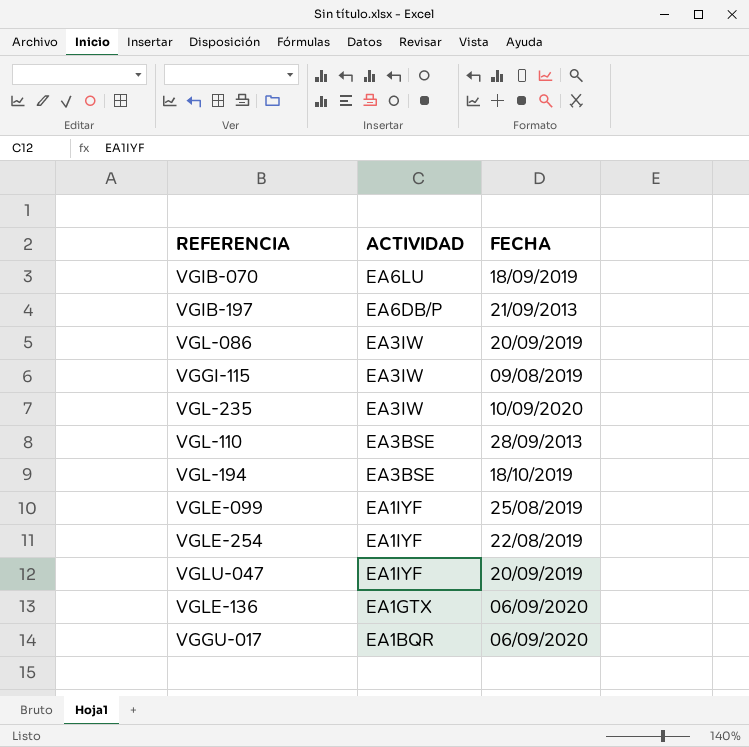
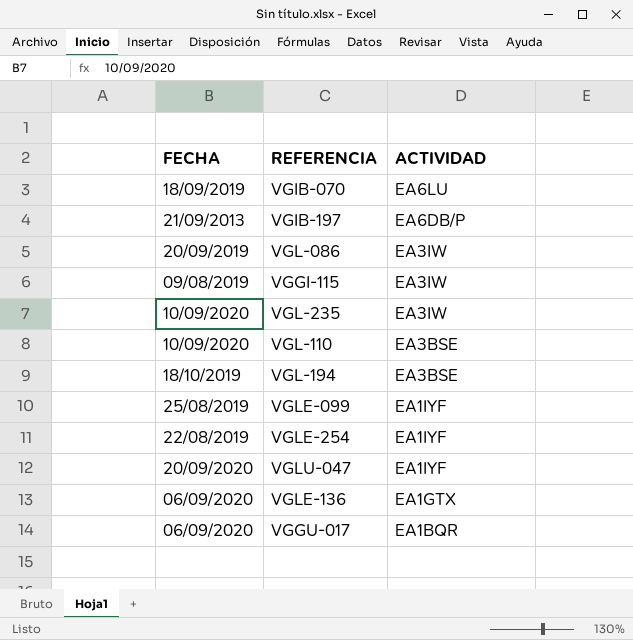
column FECHA | position: 3 -> 1
VGL-110 | FECHA: 28/09/2013 -> 10/09/2020
VGLU-047 | FECHA: 20/09/2019 -> 20/09/2020

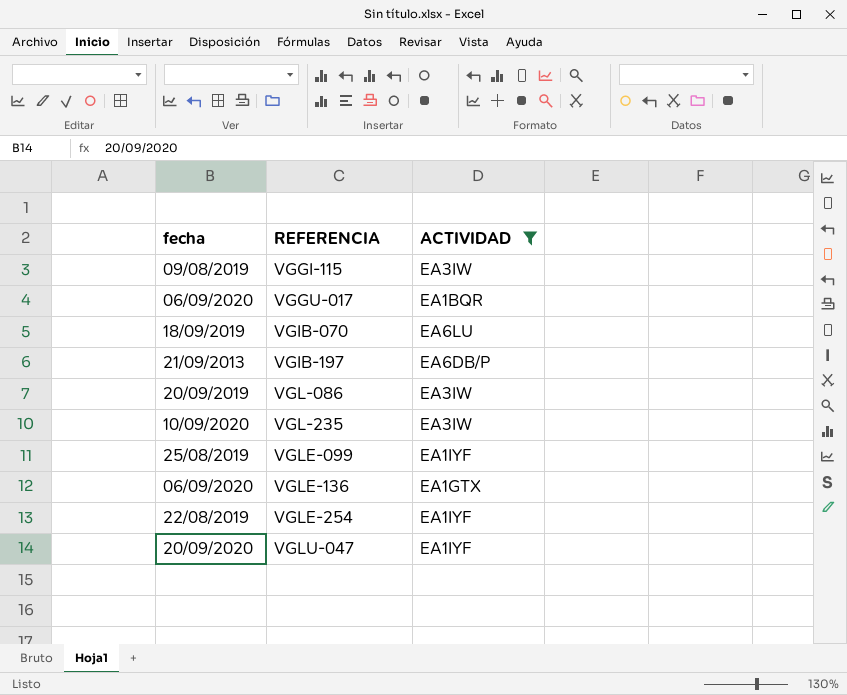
filter: none -> ACTIVIDAD != EA3BSE
row order: ACTIVIDAD descending -> REFERENCIA ascending
column name: FECHA -> fecha

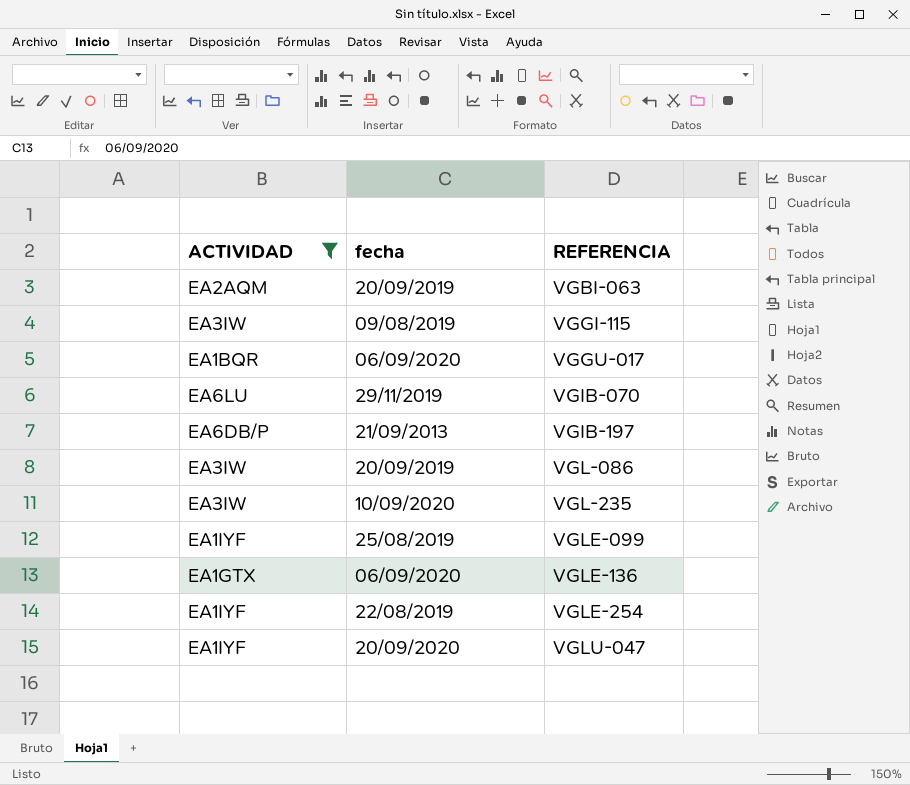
column ACTIVIDAD | position: 3 -> 1
row VGBI-063: none -> EA2AQM | 20/09/2019
VGIB-070 | fecha: 18/09/2019 -> 29/11/2019

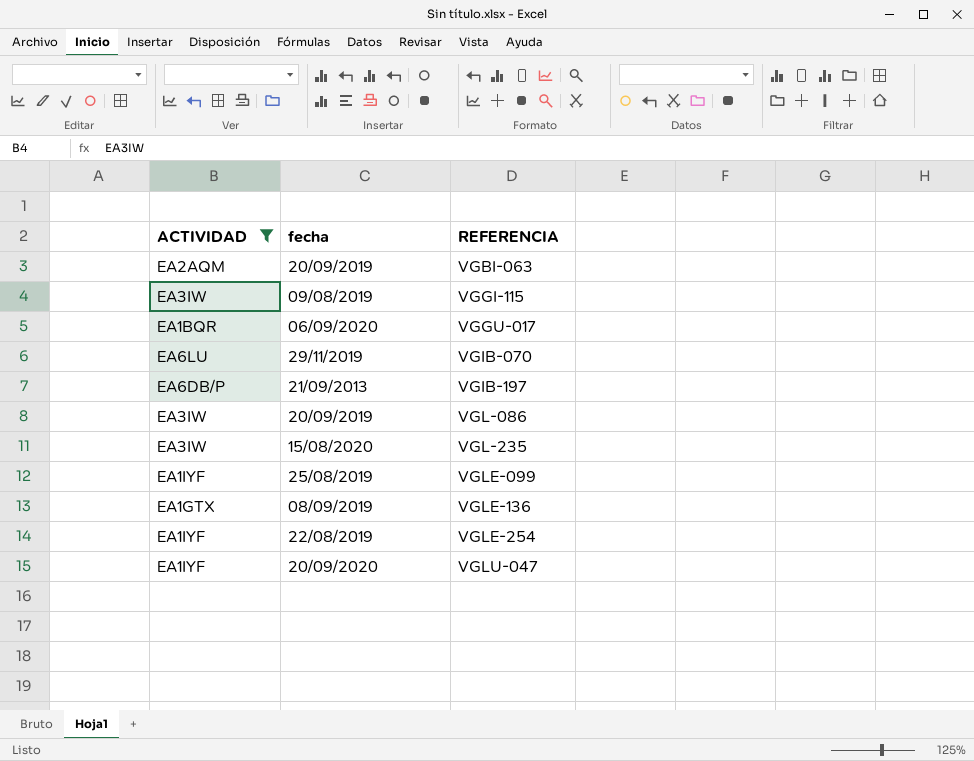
VGL-235 | fecha: 10/09/2020 -> 15/08/2020
VGLE-136 | fecha: 06/09/2020 -> 08/09/2019

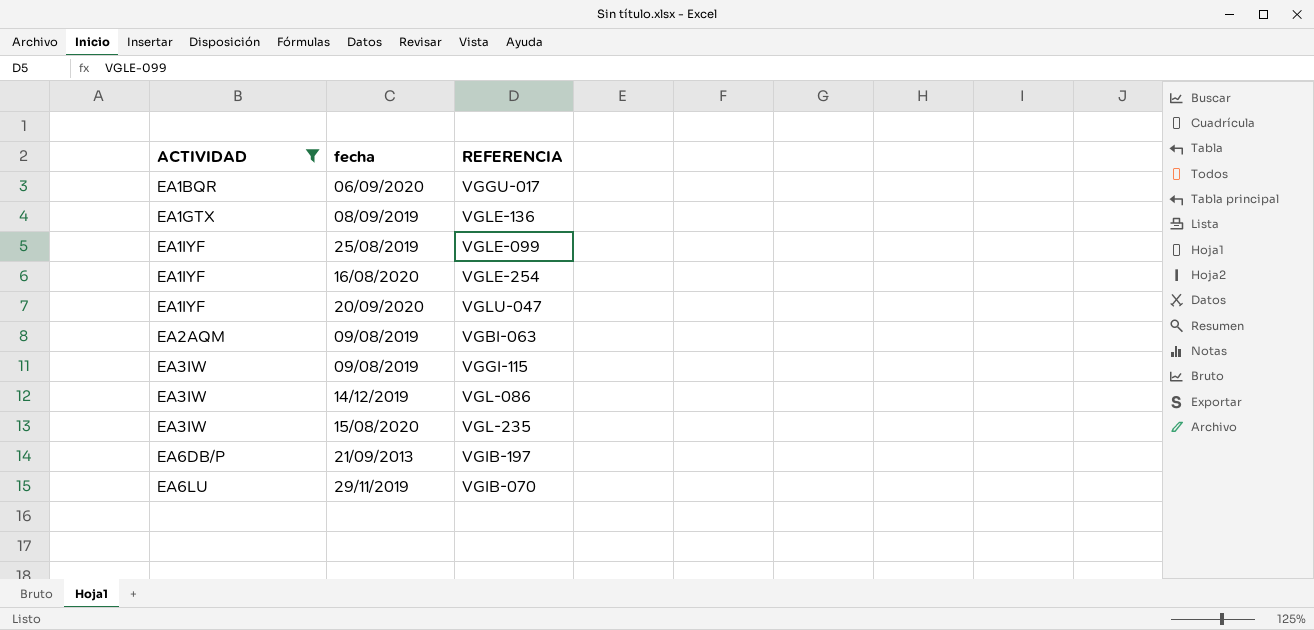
row order: REFERENCIA ascending -> ACTIVIDAD ascending
VGLE-254 | fecha: 22/08/2019 -> 16/08/2020
VGBI-063 | fecha: 20/09/2019 -> 09/08/2019
VGL-086 | fecha: 20/09/2019 -> 14/12/2019

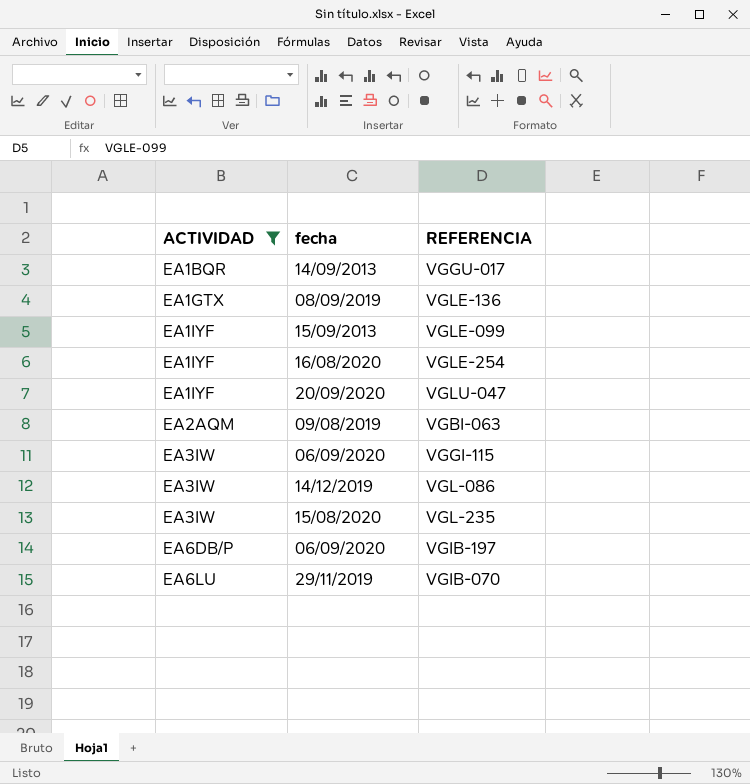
VGGU-017 | fecha: 06/09/2020 -> 14/09/2013
VGLE-099 | fecha: 25/08/2019 -> 15/09/2013
VGGI-115 | fecha: 09/08/2019 -> 06/09/2020
VGIB-197 | fecha: 21/09/2013 -> 06/09/2020

